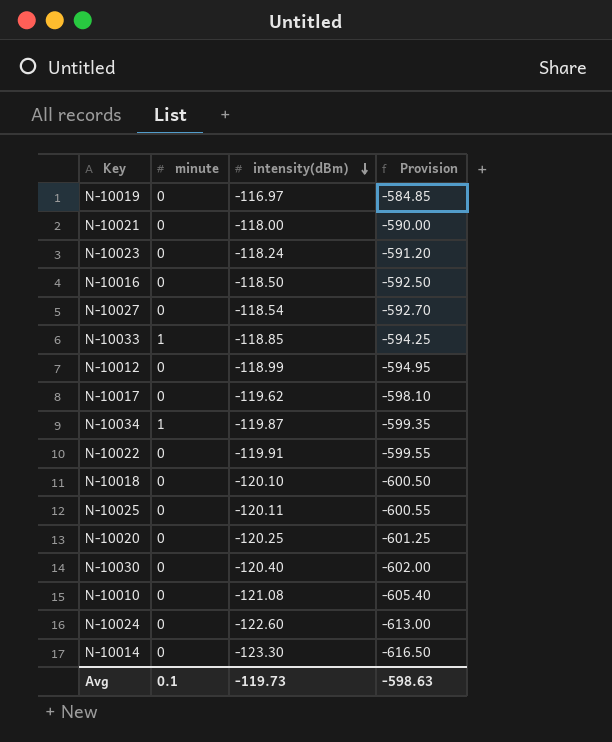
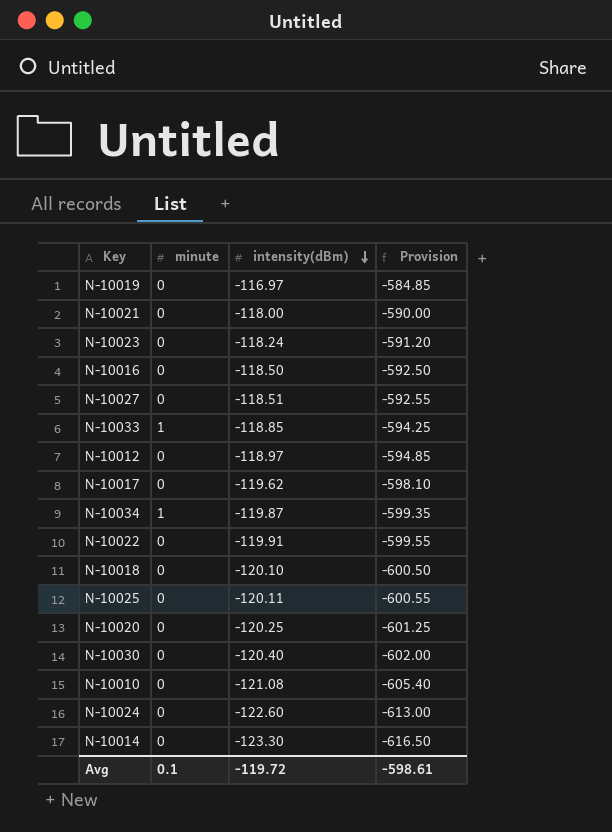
N-10027 | intensity(dBm): -118.54 -> -118.51
N-10027 | Provision: -592.70 -> -592.55
N-10012 | intensity(dBm): -118.99 -> -118.97
N-10012 | Provision: -594.95 -> -594.85
Avg | intensity(dBm): -119.73 -> -119.72
Avg | Provision: -598.63 -> -598.61

